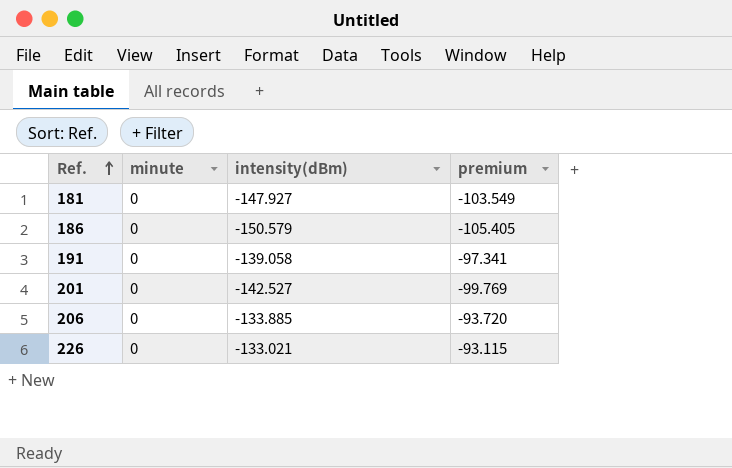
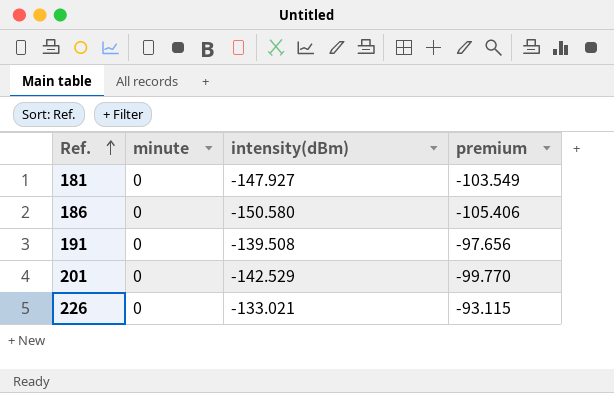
row 206: 0 | -133.885 | -93.720 -> none
186 | intensity(dBm): -150.579 -> -150.580
186 | premium: -105.405 -> -105.406
191 | intensity(dBm): -139.058 -> -139.508
191 | premium: -97.341 -> -97.656
201 | intensity(dBm): -142.527 -> -142.529
201 | premium: -99.769 -> -99.770

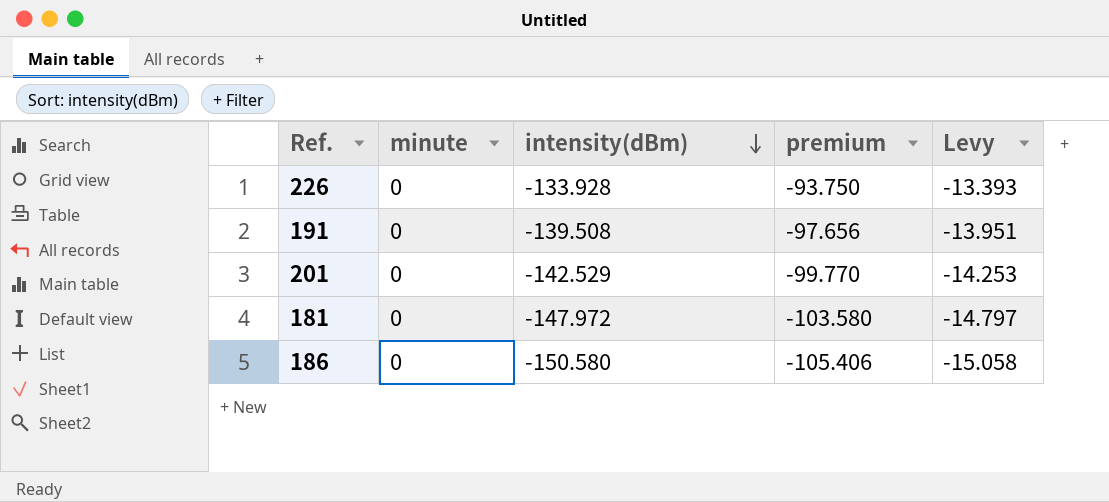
row order: Ref. ascending -> intensity(dBm) descending
column Levy | formula: none -> [intensity(dBm)] * 0.1
226 | intensity(dBm): -133.021 -> -133.928
226 | premium: -93.115 -> -93.750
181 | intensity(dBm): -147.927 -> -147.972
181 | premium: -103.549 -> -103.580

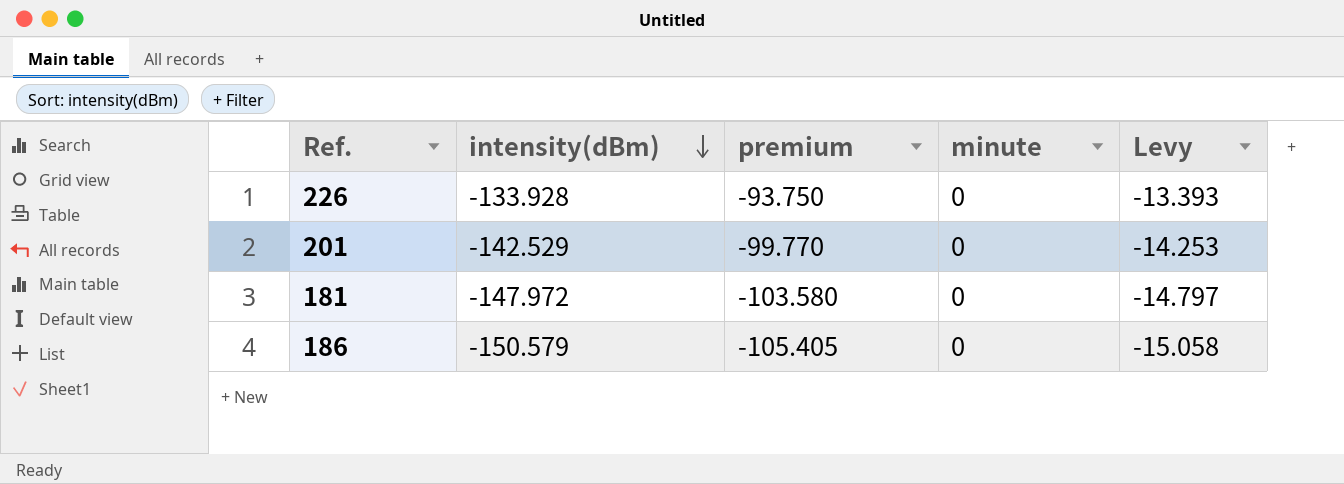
column minute | position: 2 -> 4
row 191: 0 | -139.508 | -97.656 | -13.951 -> none
186 | intensity(dBm): -150.580 -> -150.579
186 | premium: -105.406 -> -105.405

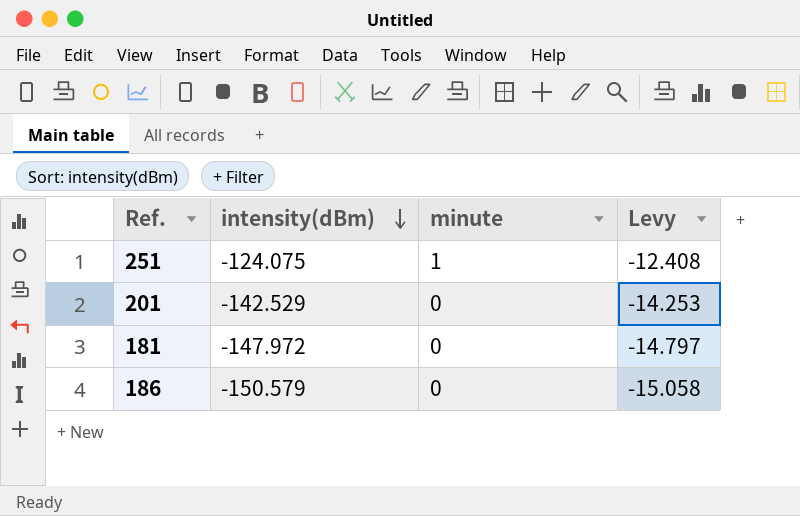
column premium | formula: [intensity(dBm)] * 0.7 -> none
row 226: -133.928 | -93.750 | 0 | -13.393 -> none
row 251: none -> -124.075 | 1 | -12.408

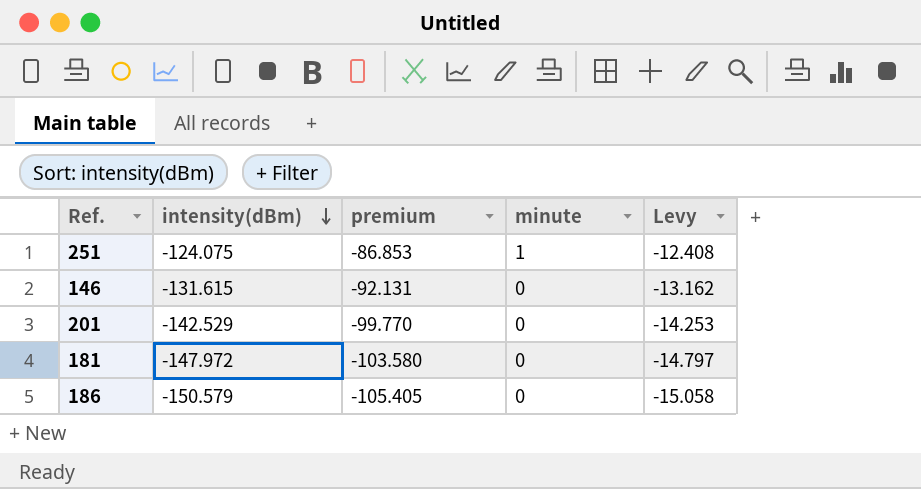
column premium | formula: none -> [intensity(dBm)] * 0.7
row 146: none -> -131.615 | -92.131 | 0 | -13.162

